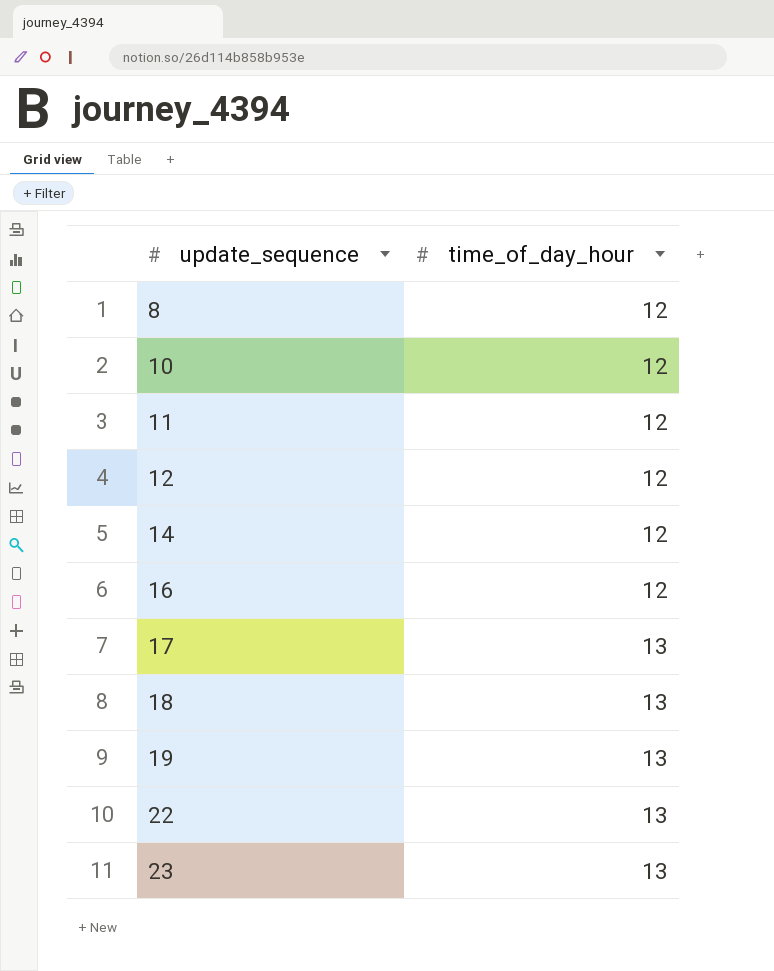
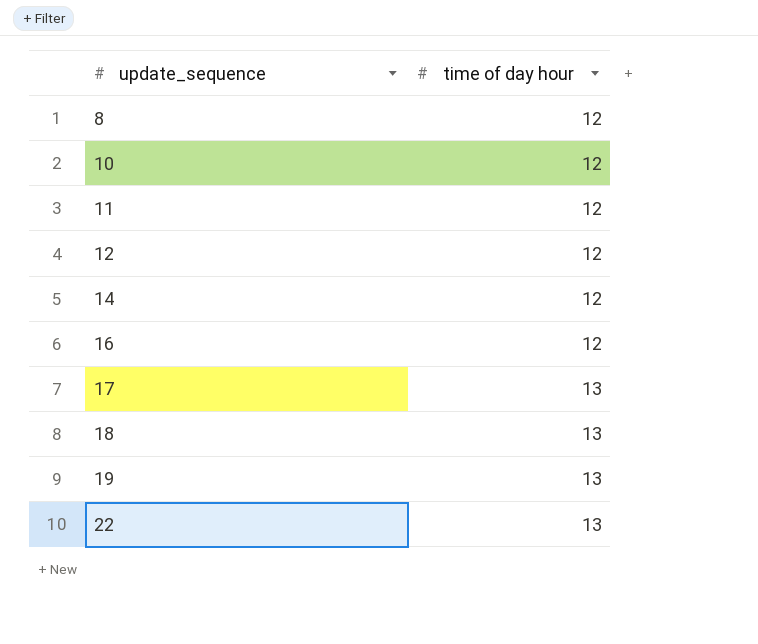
column name: time_of_day_hour -> time of day hour
row 23: 13 -> none

